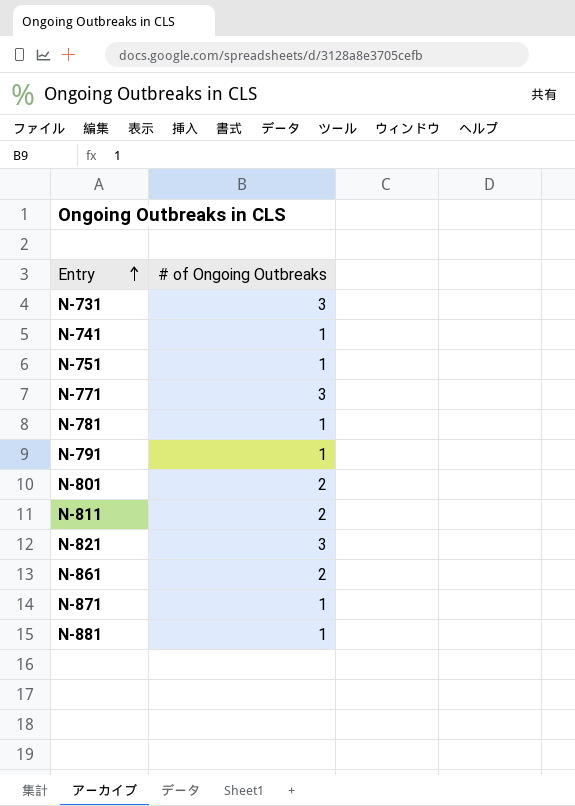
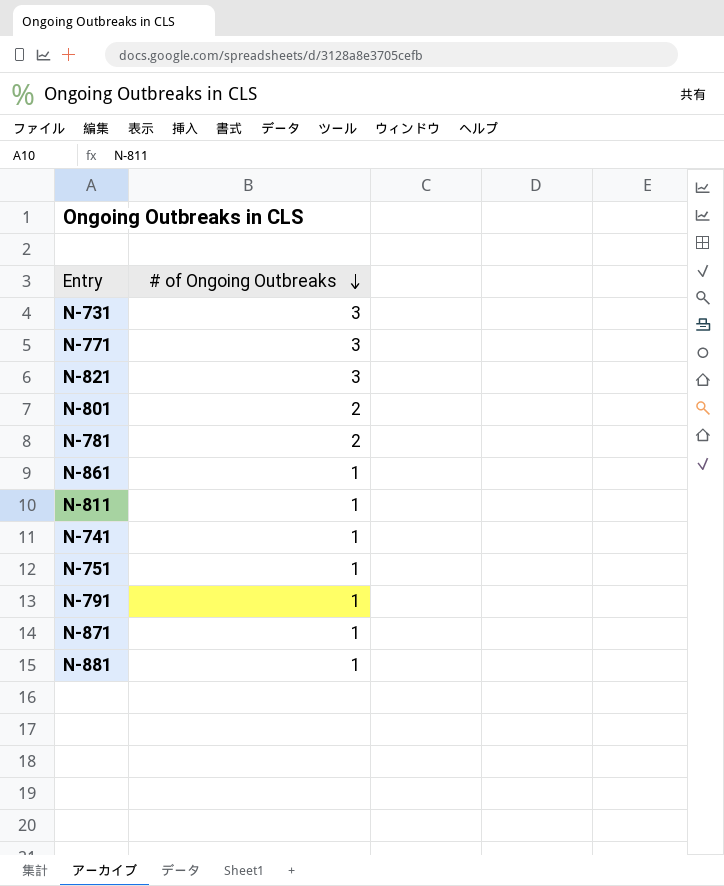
row order: Entry ascending -> # of Ongoing Outbreaks descending
N-781 | # of Ongoing Outbreaks: 1 -> 2
N-861 | # of Ongoing Outbreaks: 2 -> 1
N-811 | # of Ongoing Outbreaks: 2 -> 1

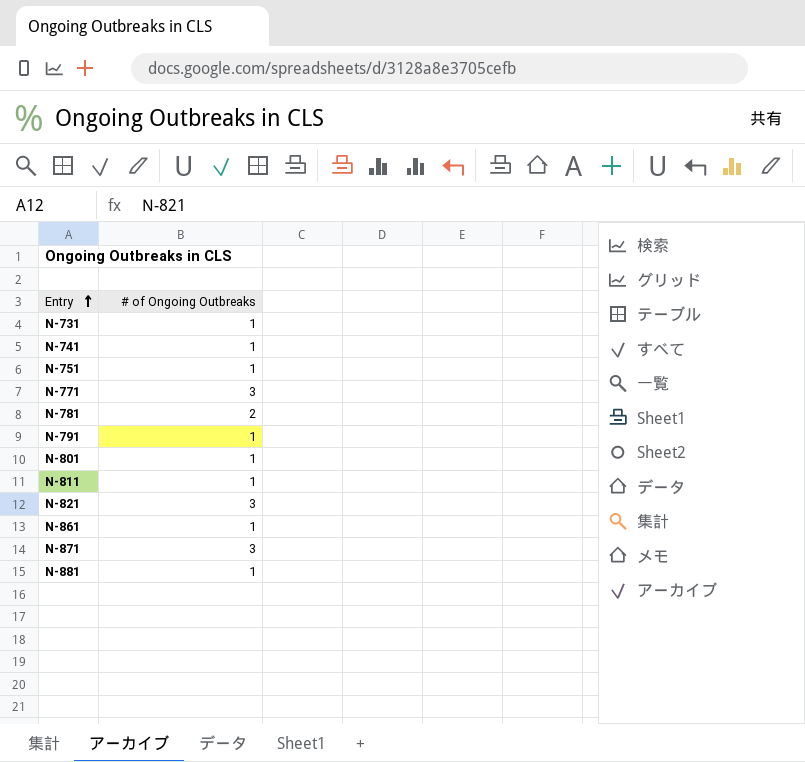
row order: # of Ongoing Outbreaks descending -> Entry ascending
N-731 | # of Ongoing Outbreaks: 3 -> 1
N-801 | # of Ongoing Outbreaks: 2 -> 1
N-871 | # of Ongoing Outbreaks: 1 -> 3

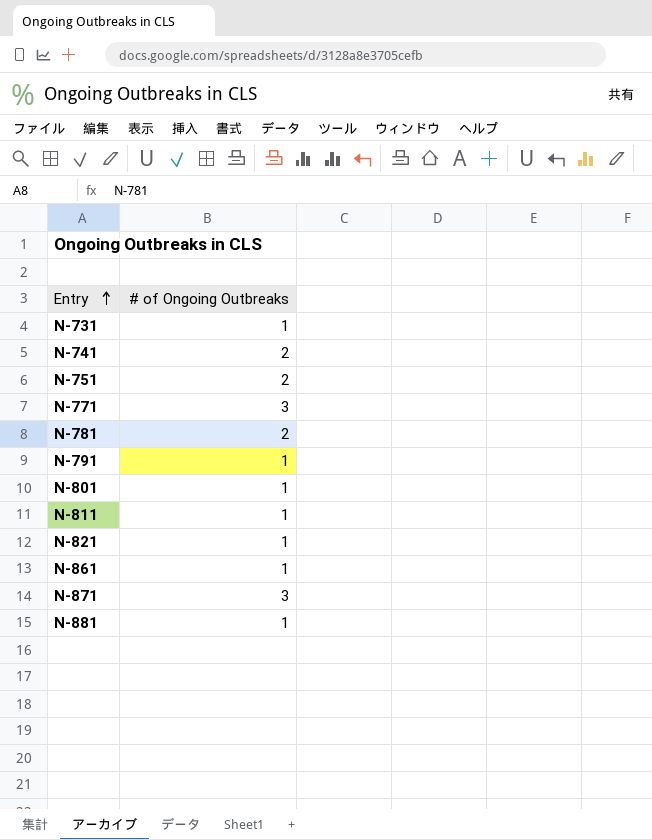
N-741 | # of Ongoing Outbreaks: 1 -> 2
N-751 | # of Ongoing Outbreaks: 1 -> 2
N-821 | # of Ongoing Outbreaks: 3 -> 1

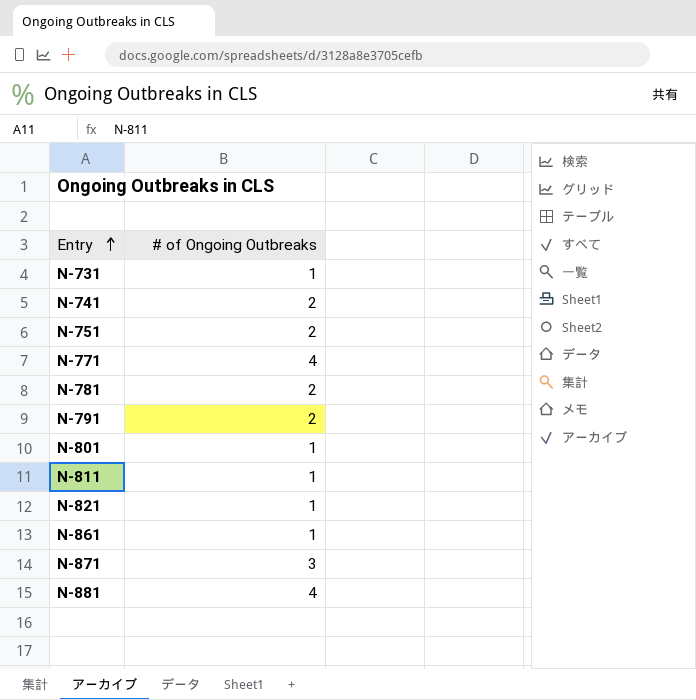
N-771 | # of Ongoing Outbreaks: 3 -> 4
N-791 | # of Ongoing Outbreaks: 1 -> 2
N-881 | # of Ongoing Outbreaks: 1 -> 4

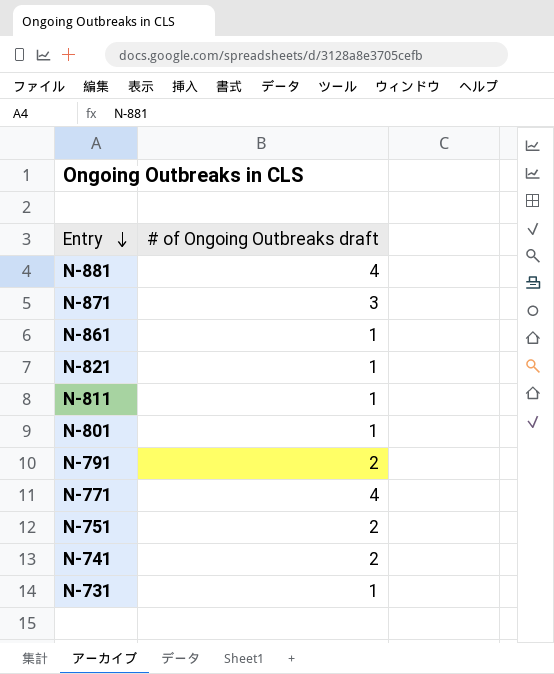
row order: Entry ascending -> Entry descending
column name: # of Ongoing Outbreaks -> # of Ongoing Outbreaks draft
row N-781: 2 -> none

